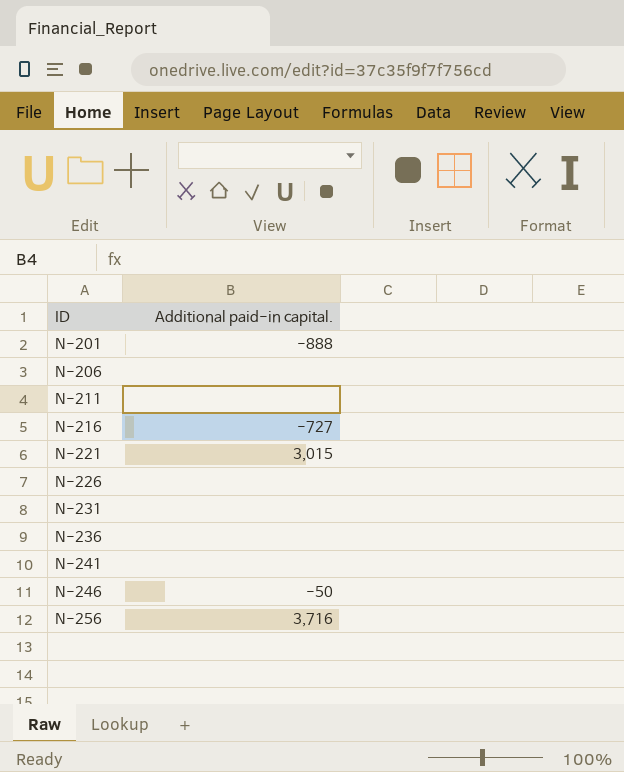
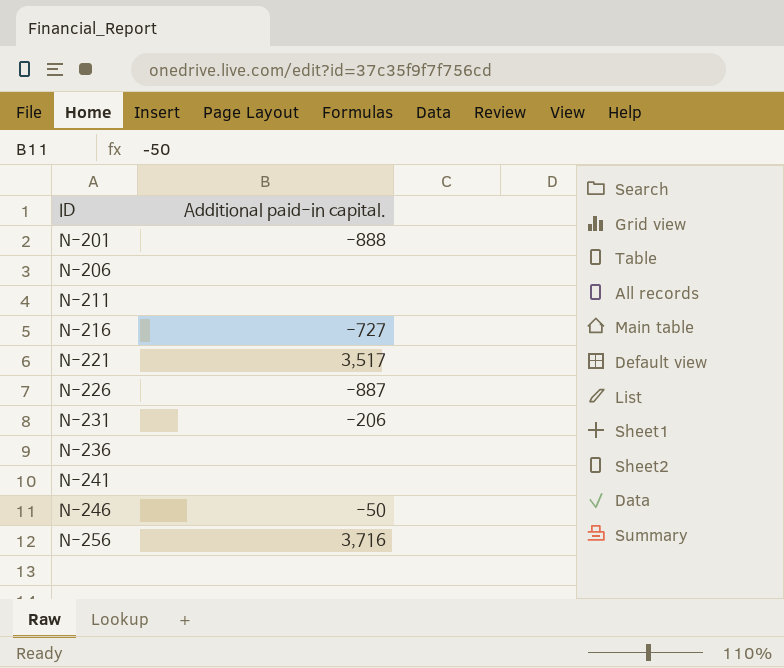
N-221 | Additional paid-in capital.: 3,015 -> 3,517
N-226 | Additional paid-in capital.: none -> -887
N-231 | Additional paid-in capital.: none -> -206

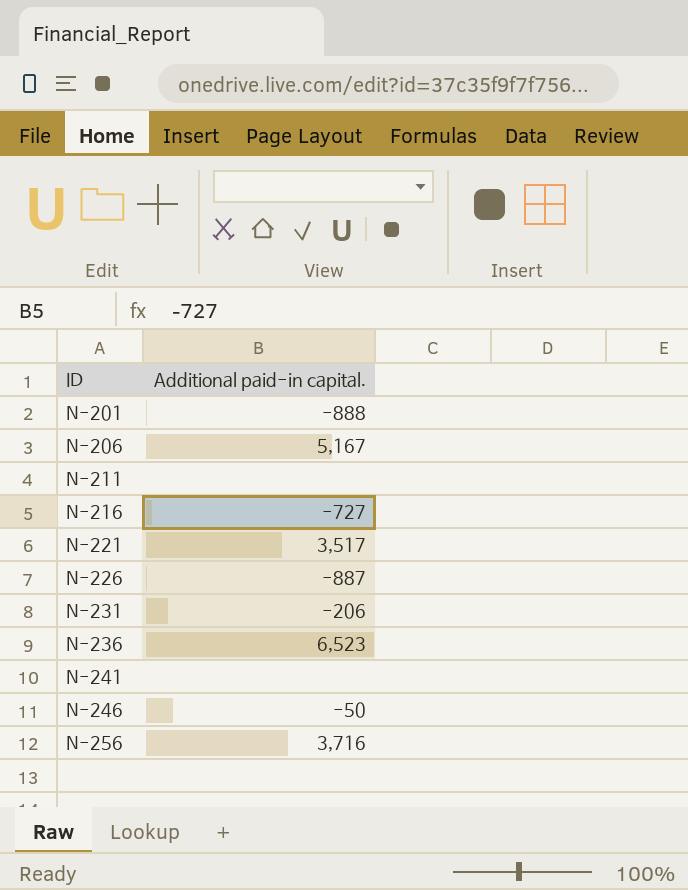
N-206 | Additional paid-in capital.: none -> 5,167
N-236 | Additional paid-in capital.: none -> 6,523

